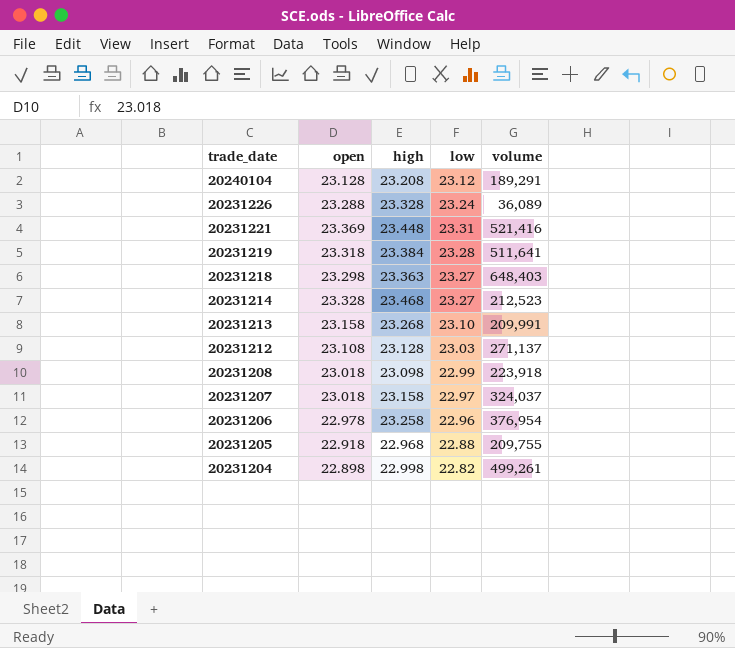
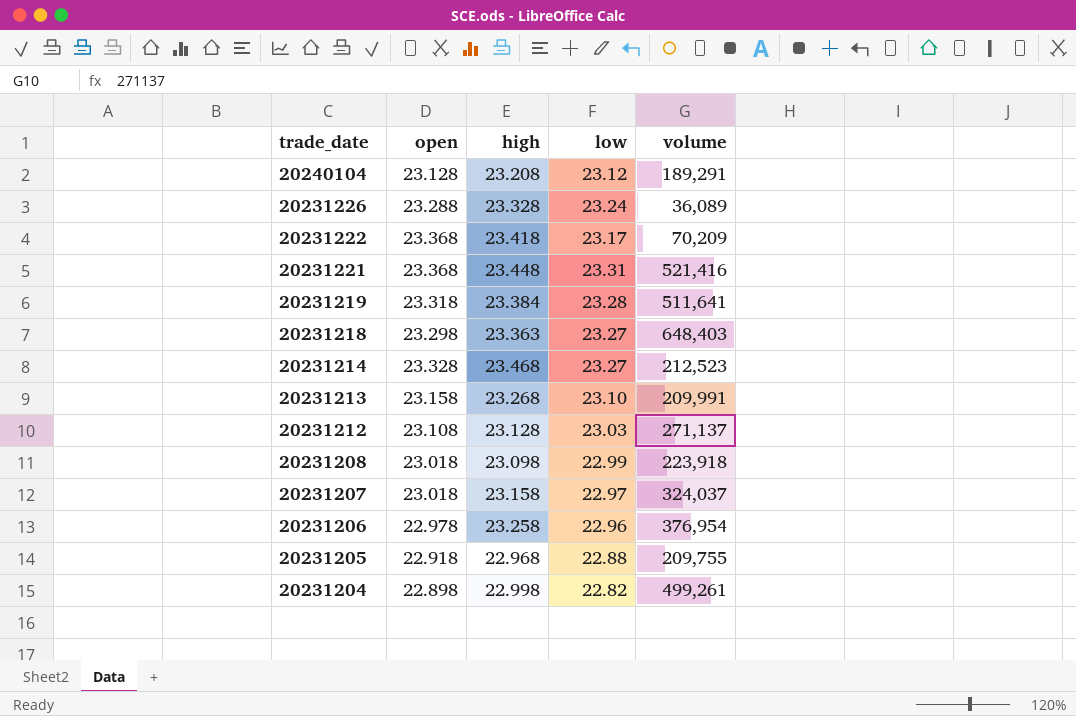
row 20231222: none -> 23.368 | 23.418 | 23.17 | 70,209
20231221 | open: 23.369 -> 23.368

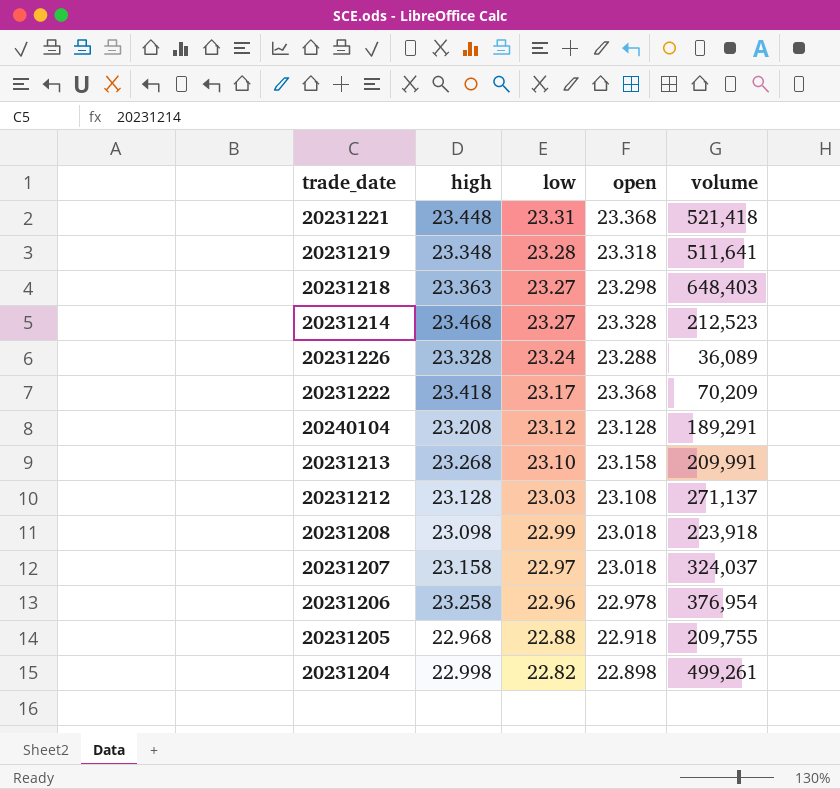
row order: trade_date descending -> low descending
column open | position: 2 -> 4
20231221 | volume: 521,416 -> 521,418
20231219 | high: 23.384 -> 23.348

